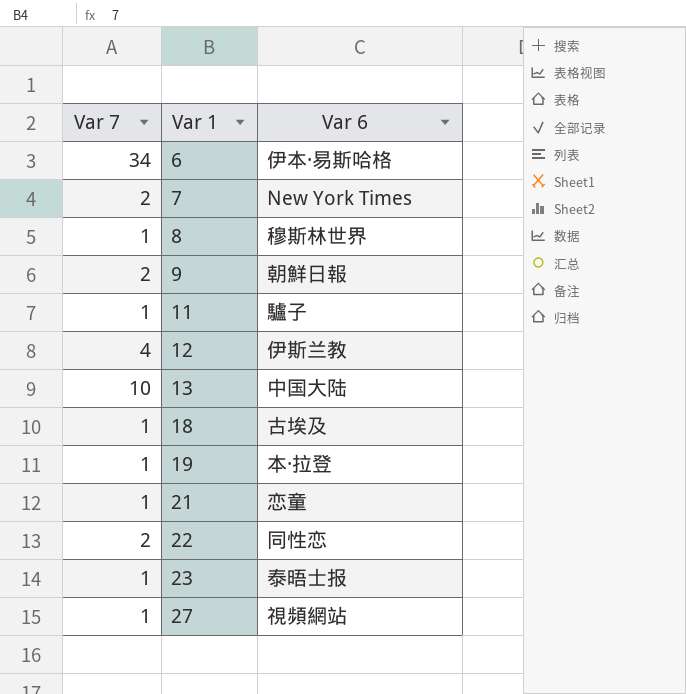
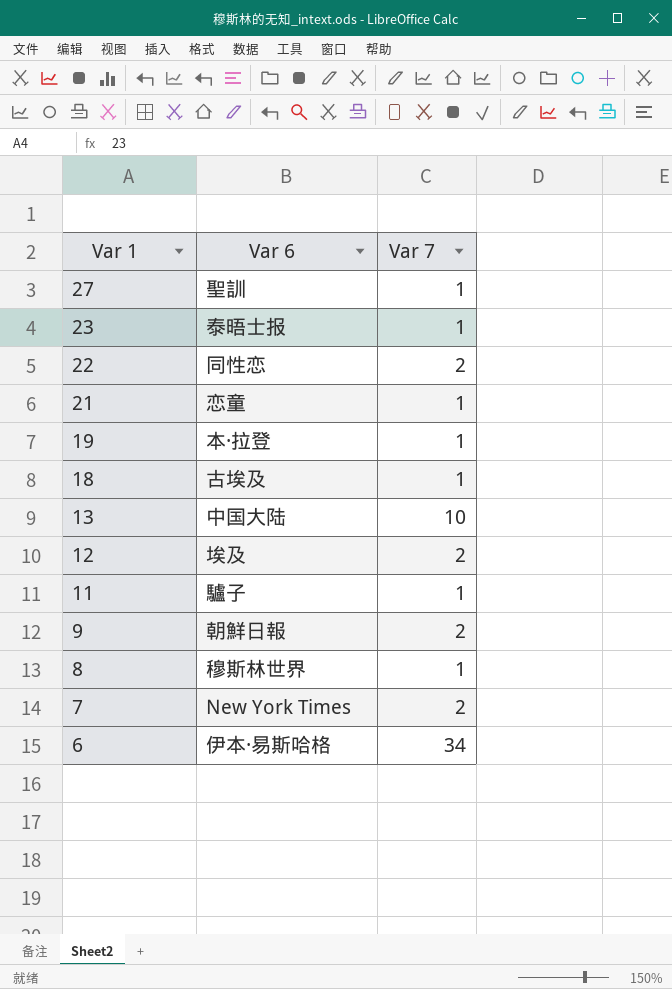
row order: Var 1 ascending -> Var 1 descending
column Var 7 | position: 1 -> 3
27 | Var 6: 視頻網站 -> 聖訓
12 | Var 6: 伊斯兰教 -> 埃及
12 | Var 7: 4 -> 2

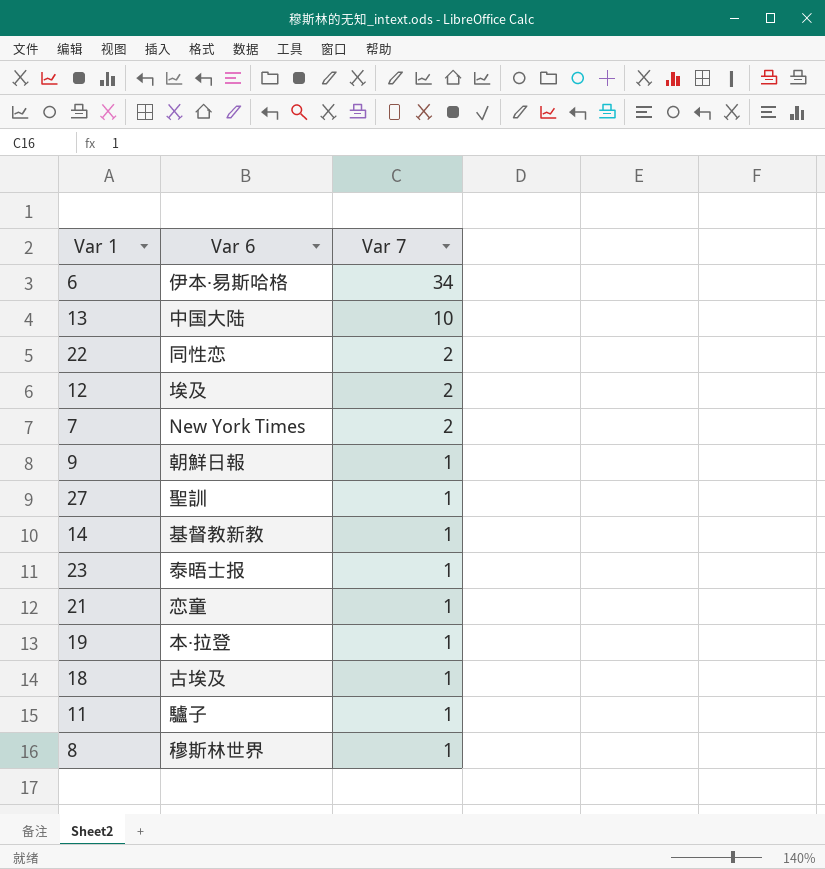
row order: Var 1 descending -> Var 7 descending
9 | Var 7: 2 -> 1
row 14: none -> 基督教新教 | 1

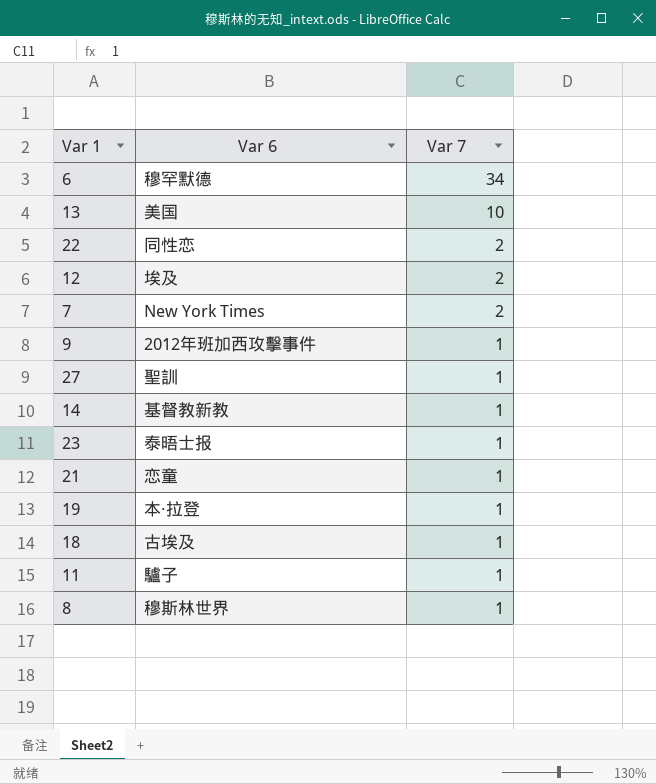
6 | Var 6: 伊本·易斯哈格 -> 穆罕默德
13 | Var 6: 中国大陆 -> 美国
9 | Var 6: 朝鮮日報 -> 2012年班加西攻擊事件

